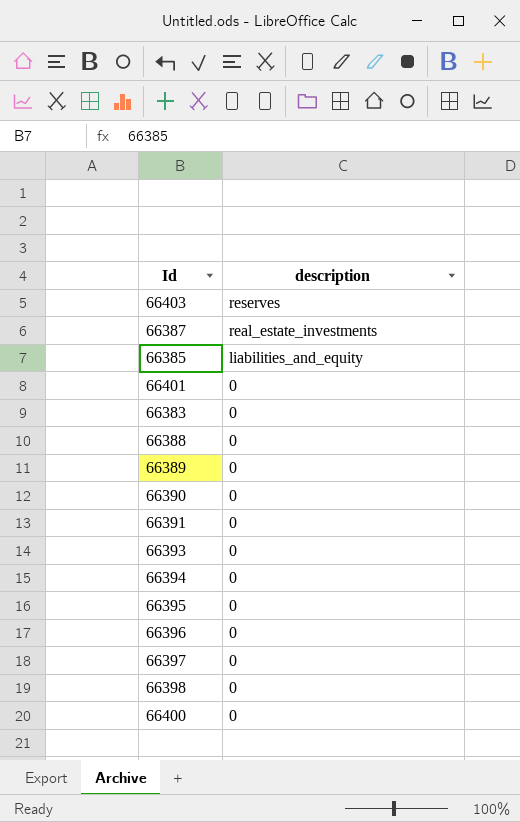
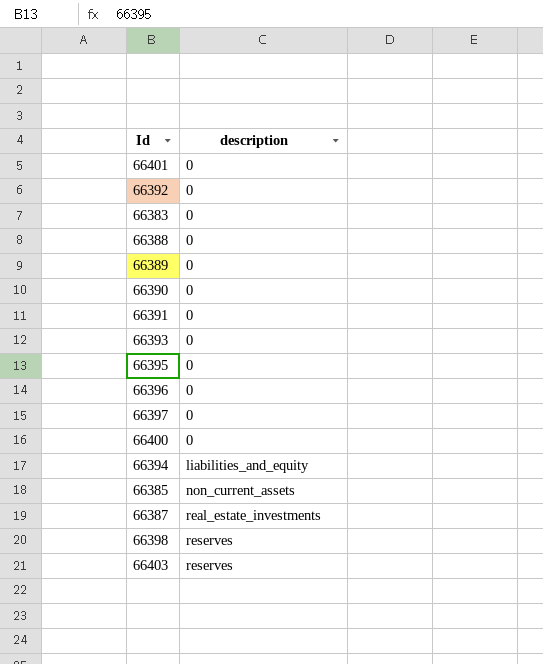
row order: description descending -> description ascending
row 66392: none -> 0
66394 | description: 0 -> liabilities_and_equity
66385 | description: liabilities_and_equity -> non_current_assets
66398 | description: 0 -> reserves

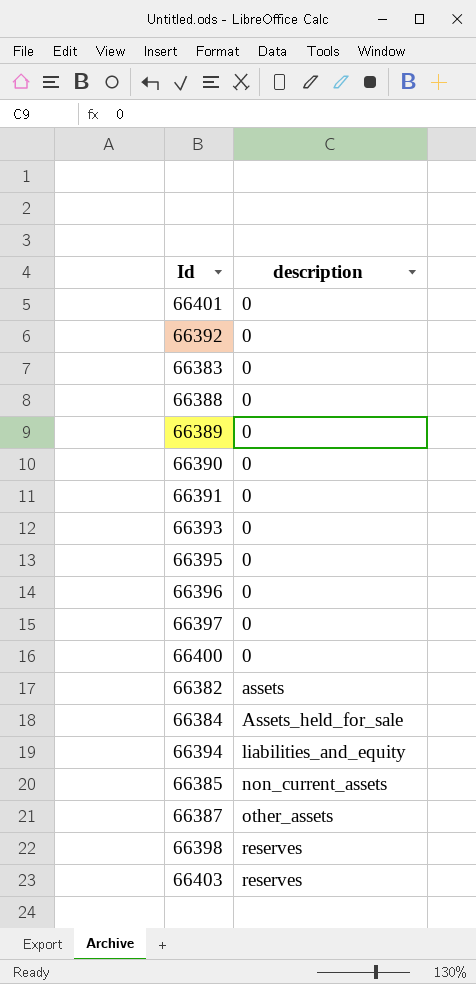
row 66382: none -> assets
row 66384: none -> Assets_held_for_sale
66387 | description: real_estate_investments -> other_assets

